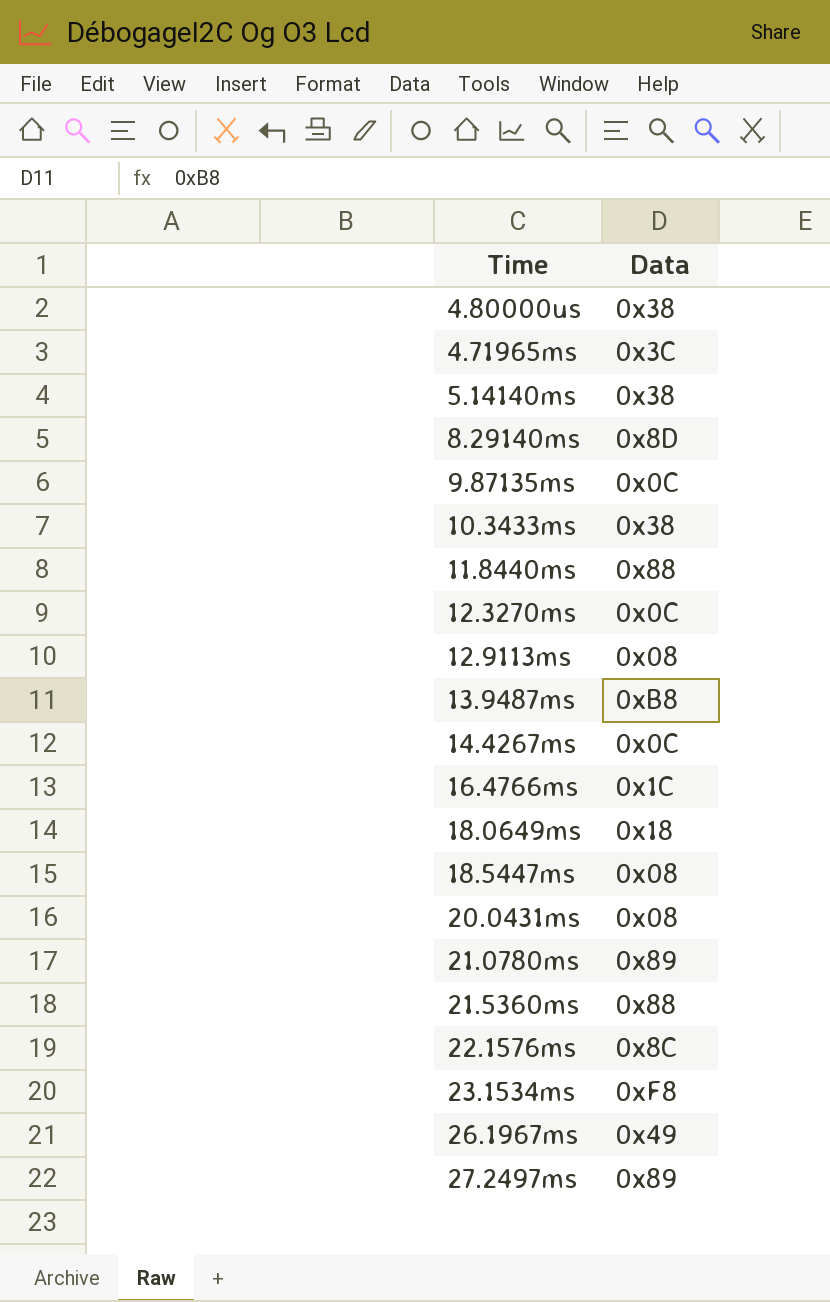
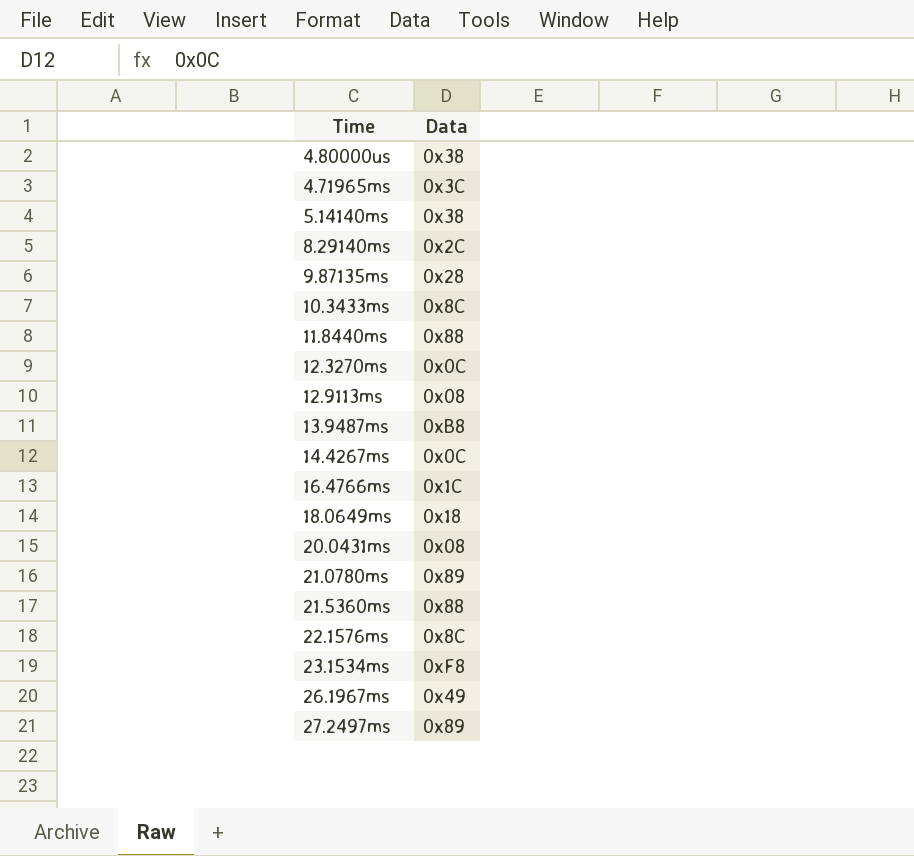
row 18.5447ms: 0x08 -> none
8.29140ms | Data: 0x8D -> 0x2C
9.87135ms | Data: 0x0C -> 0x28
10.3433ms | Data: 0x38 -> 0x8C

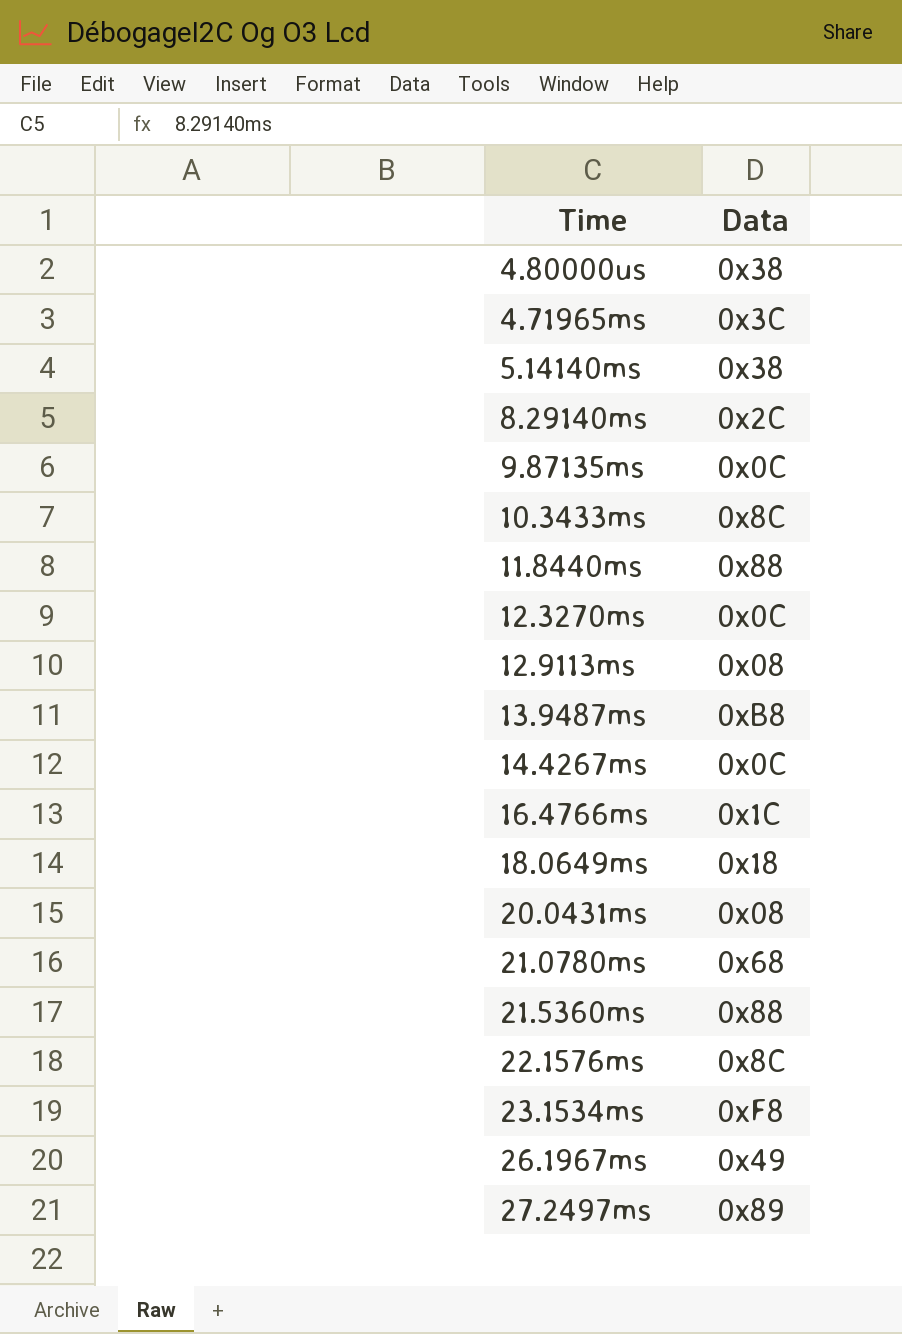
9.87135ms | Data: 0x28 -> 0x0C
21.0780ms | Data: 0x89 -> 0x68

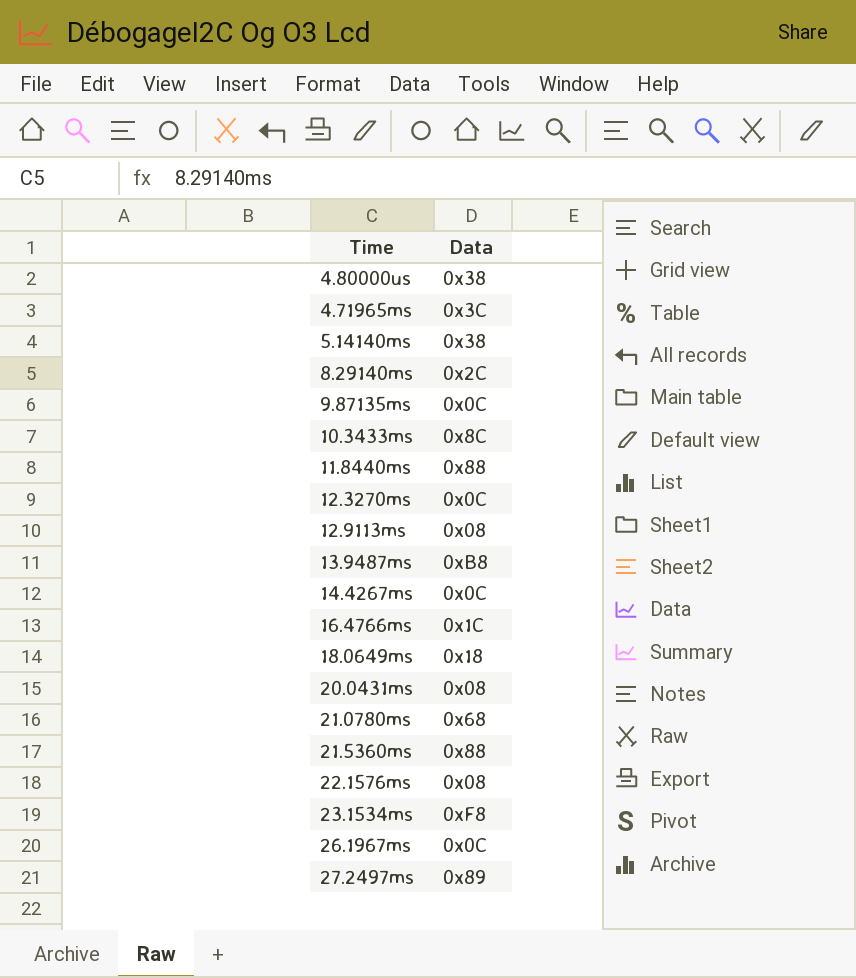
22.1576ms | Data: 0x8C -> 0x08
26.1967ms | Data: 0x49 -> 0x0C

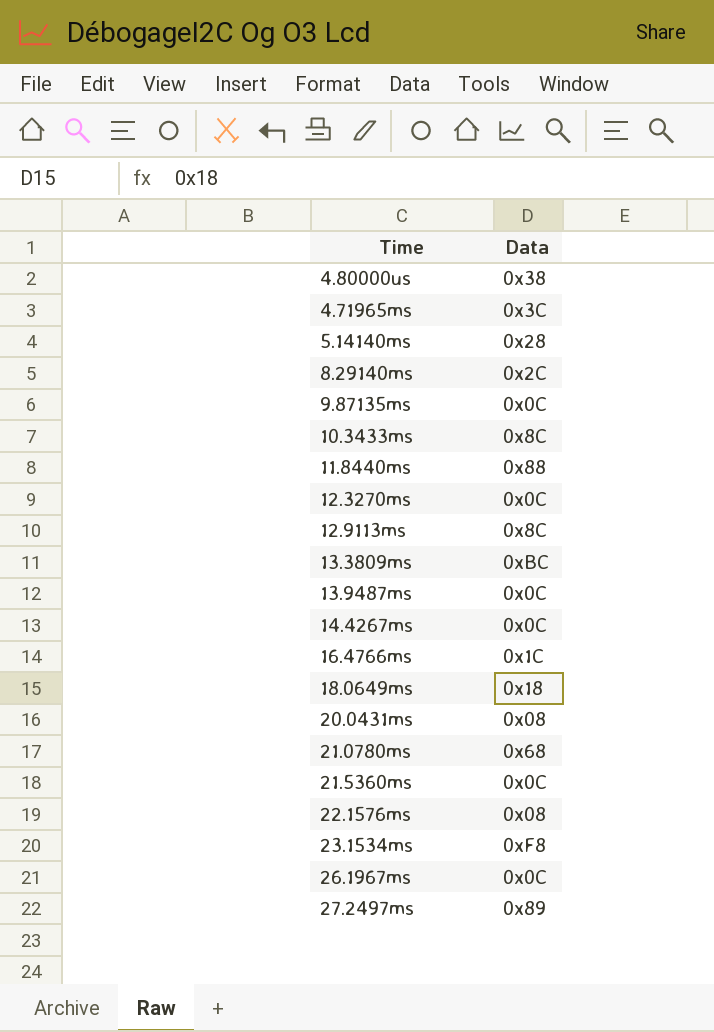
5.14140ms | Data: 0x38 -> 0x28
12.9113ms | Data: 0x08 -> 0x8C
row 13.3809ms: none -> 0xBC
13.9487ms | Data: 0xB8 -> 0x0C
21.5360ms | Data: 0x88 -> 0x0C

